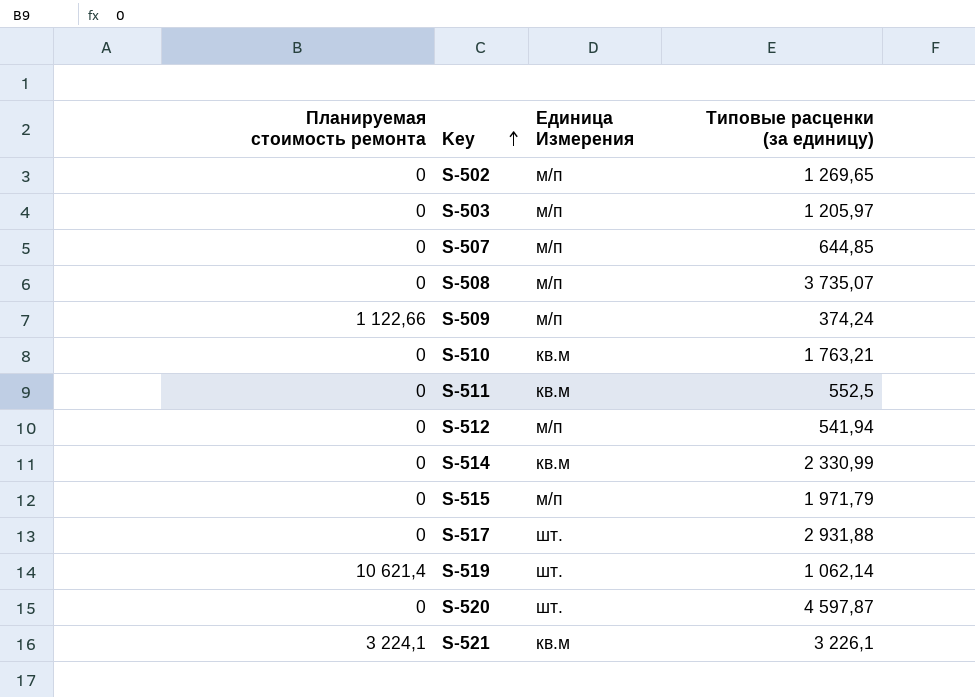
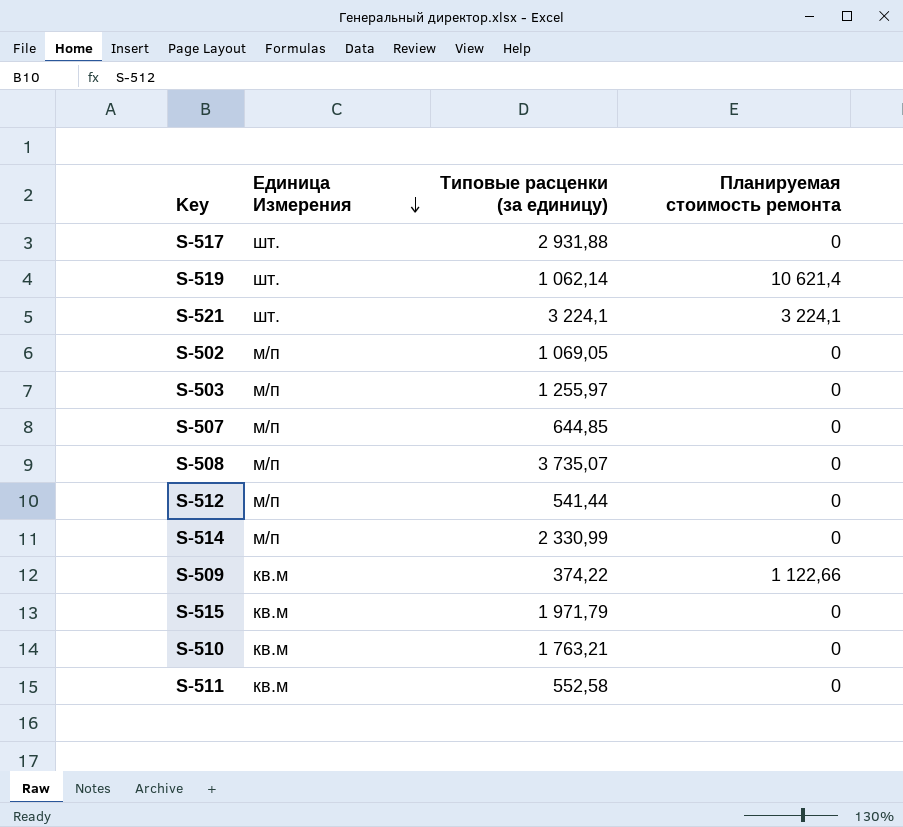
row order: Key ascending -> Единица Измерения descending
column Планируемая стоимость ремонта | position: 1 -> 4
row S-520: 0 | шт. | 4 597,87 -> none
S-521 | Единица Измерения: кв.м -> шт.
S-521 | Типовые расценки (за единицу): 3 226,1 -> 3 224,1
S-502 | Типовые расценки (за единицу): 1 269,65 -> 1 069,05
S-503 | Типовые расценки (за единицу): 1 205,97 -> 1 255,97
S-512 | Типовые расценки (за единицу): 541,94 -> 541,44
S-514 | Единица Измерения: кв.м -> м/п
S-509 | Единица Измерения: м/п -> кв.м
S-509 | Типовые расценки (за единицу): 374,24 -> 374,22
S-515 | Единица Измерения: м/п -> кв.м
S-511 | Типовые расценки (за единицу): 552,5 -> 552,58

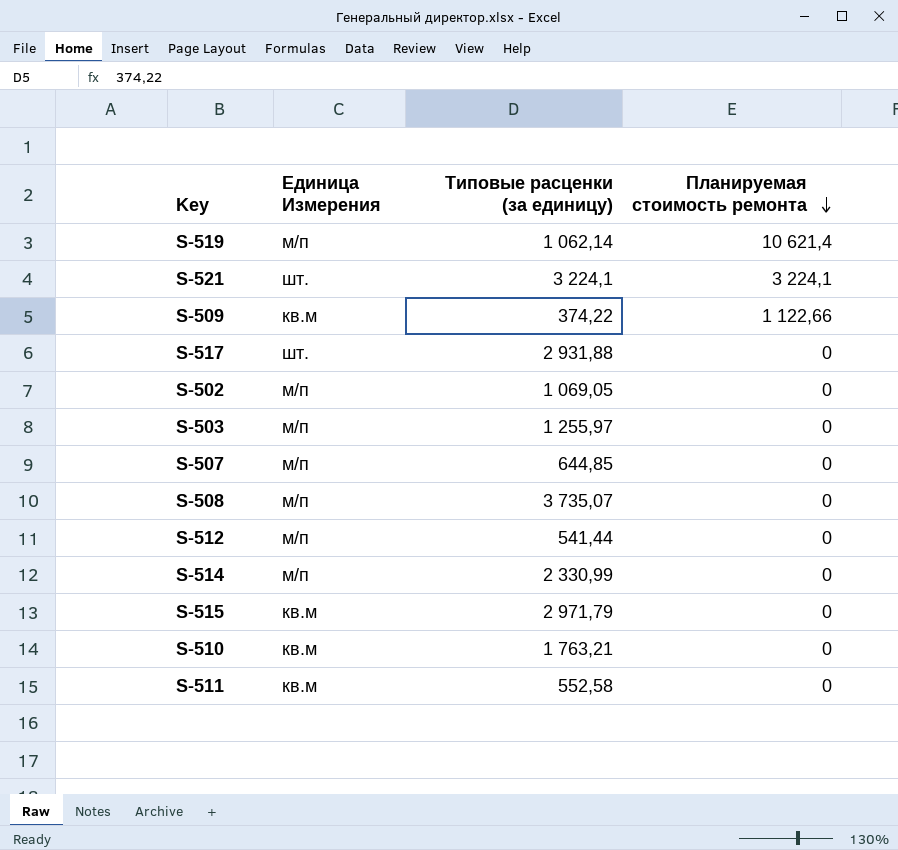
row order: Единица Измерения descending -> Планируемая стоимость ремонта descending
S-519 | Единица Измерения: шт. -> м/п
S-515 | Типовые расценки (за единицу): 1 971,79 -> 2 971,79

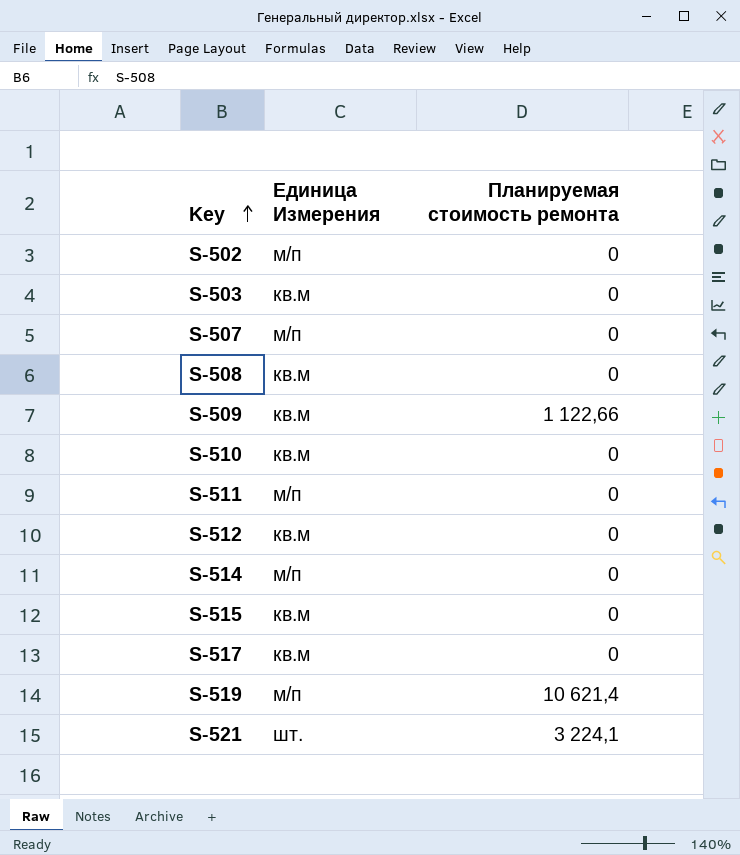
row order: Планируемая стоимость ремонта descending -> Key ascending
column Типовые расценки (за единицу) | position: 3 -> none
S-503 | Единица Измерения: м/п -> кв.м
S-508 | Единица Измерения: м/п -> кв.м
S-511 | Единица Измерения: кв.м -> м/п
S-512 | Единица Измерения: м/п -> кв.м
S-517 | Единица Измерения: шт. -> кв.м

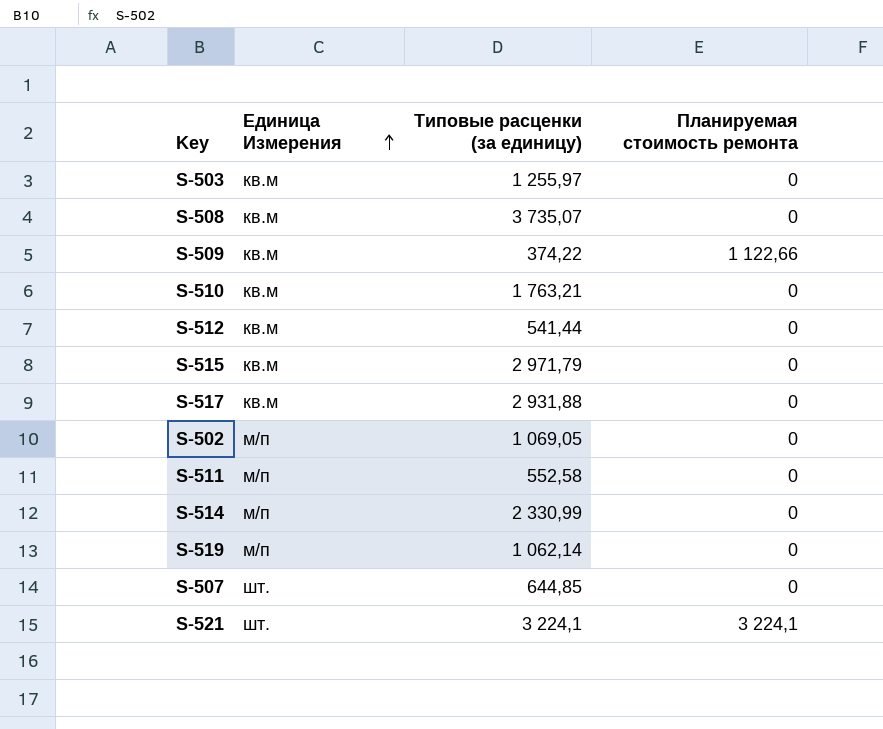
row order: Key ascending -> Единица Измерения ascending
column Типовые расценки (за единицу) | position: none -> 3
S-519 | Планируемая стоимость ремонта: 10 621,4 -> 0
S-507 | Единица Измерения: м/п -> шт.

